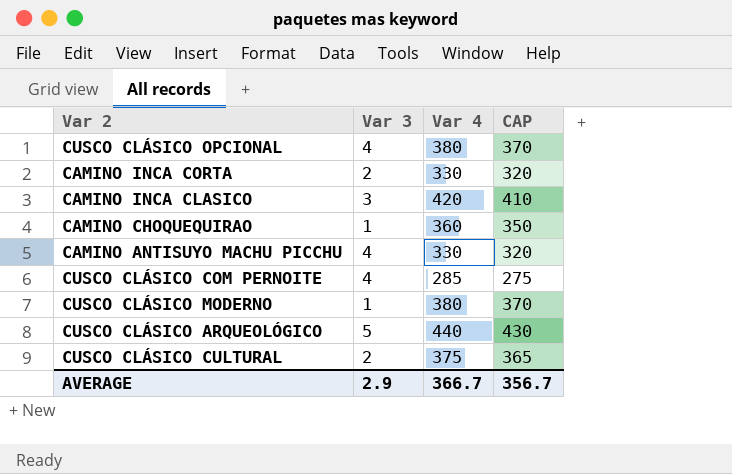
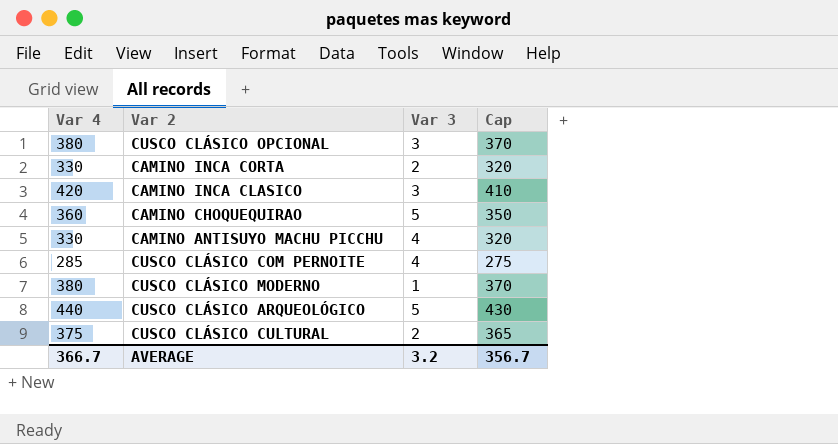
column Var 4 | position: 3 -> 1
column name: CAP -> Cap
CUSCO CLÁSICO OPCIONAL | Var 3: 4 -> 3
CAMINO CHOQUEQUIRAO | Var 3: 1 -> 5
AVERAGE | Var 3: 2.9 -> 3.2

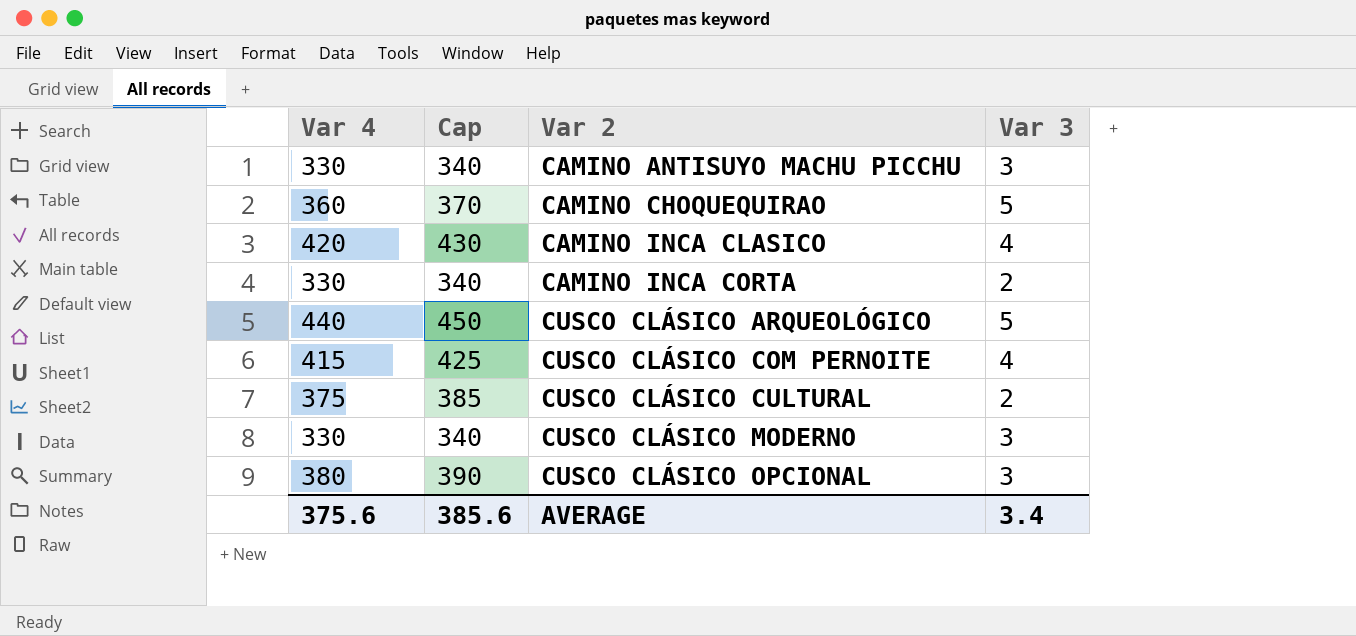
row order: none -> Var 2 ascending
column Cap | formula: [Var 4] - 10 -> [Var 4] + 10
column Cap | position: 4 -> 2
CAMINO ANTISUYO MACHU PICCHU | Var 3: 4 -> 3
CAMINO INCA CLASICO | Var 3: 3 -> 4
CUSCO CLÁSICO COM PERNOITE | Var 4: 285 -> 415
CUSCO CLÁSICO MODERNO | Var 4: 380 -> 330
CUSCO CLÁSICO MODERNO | Var 3: 1 -> 3
AVERAGE | Var 4: 366.7 -> 375.6
AVERAGE | Cap: 356.7 -> 385.6
AVERAGE | Var 3: 3.2 -> 3.4

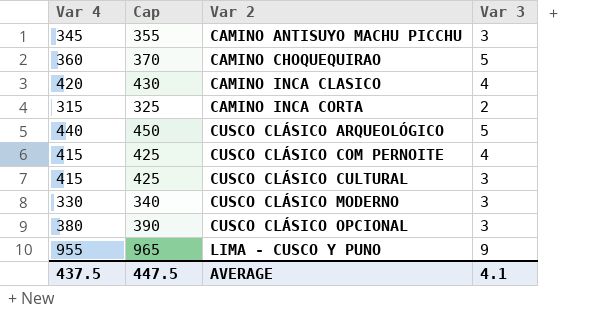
CAMINO ANTISUYO MACHU PICCHU | Var 4: 330 -> 345
CAMINO ANTISUYO MACHU PICCHU | Cap: 340 -> 355
CAMINO INCA CORTA | Var 4: 330 -> 315
CAMINO INCA CORTA | Cap: 340 -> 325
CUSCO CLÁSICO CULTURAL | Var 4: 375 -> 415
CUSCO CLÁSICO CULTURAL | Cap: 385 -> 425
CUSCO CLÁSICO CULTURAL | Var 3: 2 -> 3
row LIMA - CUSCO Y PUNO: none -> 955 | 965 | 9
AVERAGE | Var 4: 375.6 -> 437.5
AVERAGE | Cap: 385.6 -> 447.5
AVERAGE | Var 3: 3.4 -> 4.1

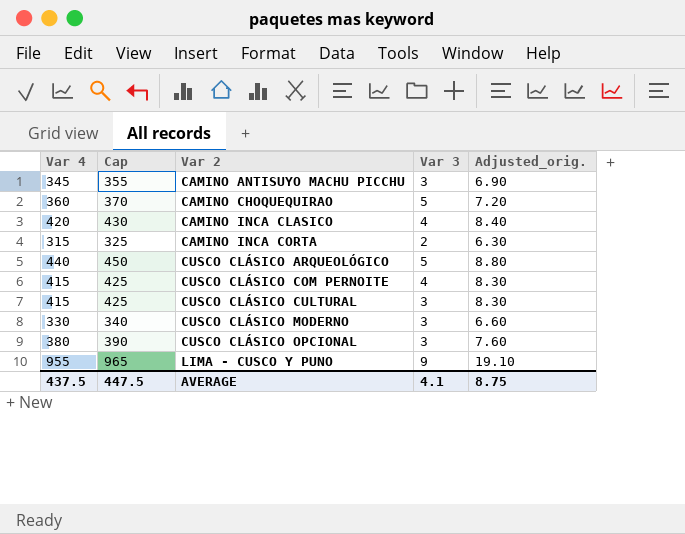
column Adjusted_orig. | formula: none -> [Var 4] * 0.02

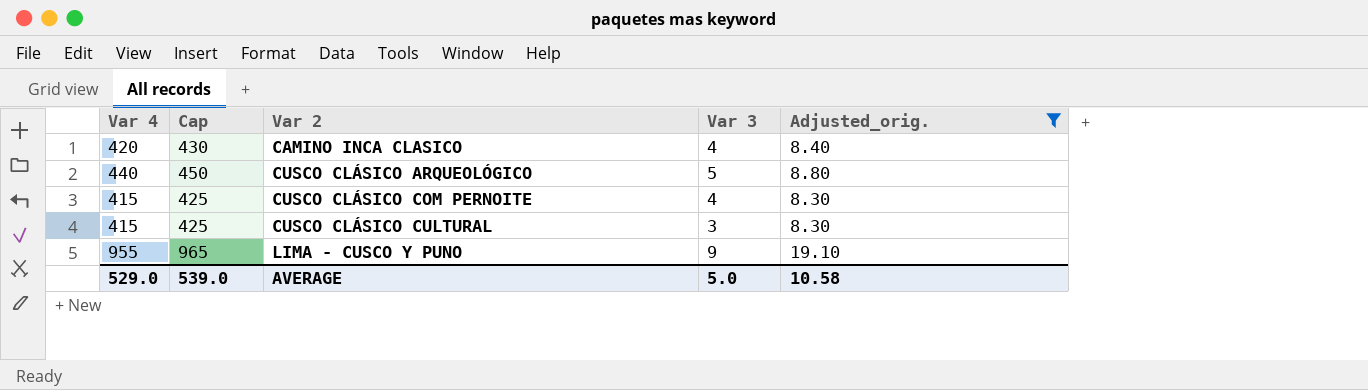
filter: none -> Adjusted_orig. >= 8.30
AVERAGE | Var 4: 437.5 -> 529.0
AVERAGE | Cap: 447.5 -> 539.0
AVERAGE | Var 3: 4.1 -> 5.0
AVERAGE | Adjusted_orig.: 8.75 -> 10.58

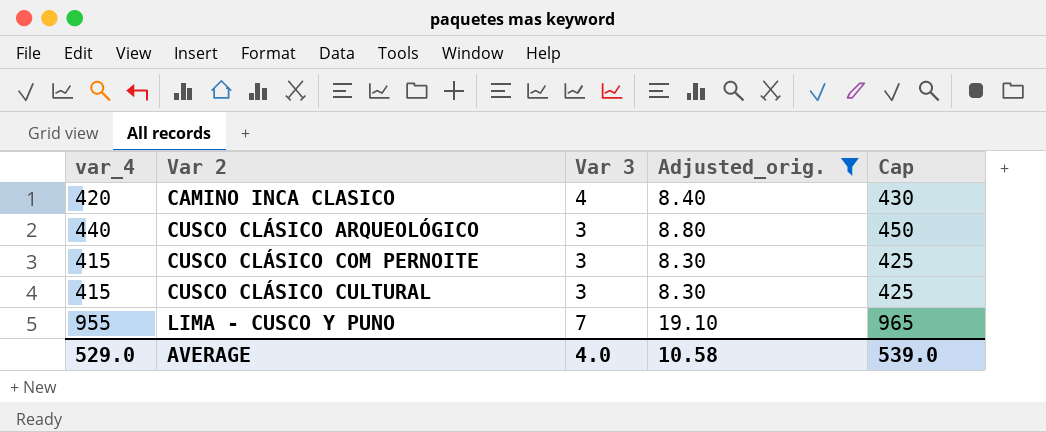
column name: Var 4 -> var_4
column Cap | position: 2 -> 5
CUSCO CLÁSICO ARQUEOLÓGICO | Var 3: 5 -> 3
CUSCO CLÁSICO COM PERNOITE | Var 3: 4 -> 3
LIMA - CUSCO Y PUNO | Var 3: 9 -> 7
AVERAGE | Var 3: 5.0 -> 4.0

